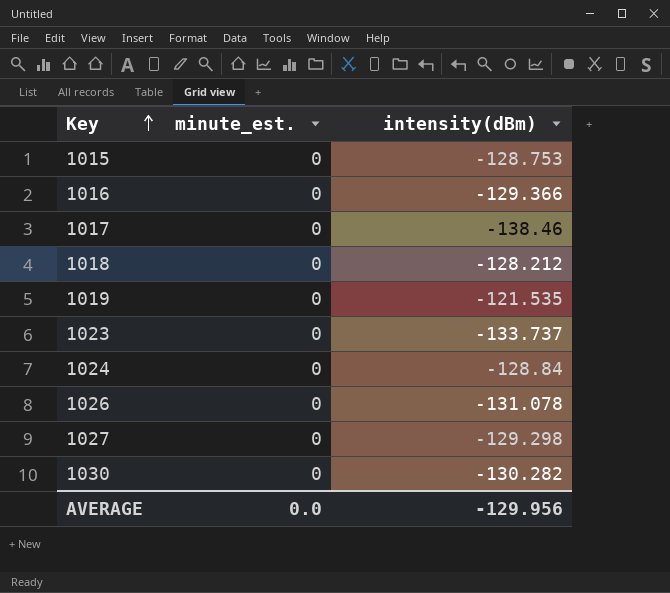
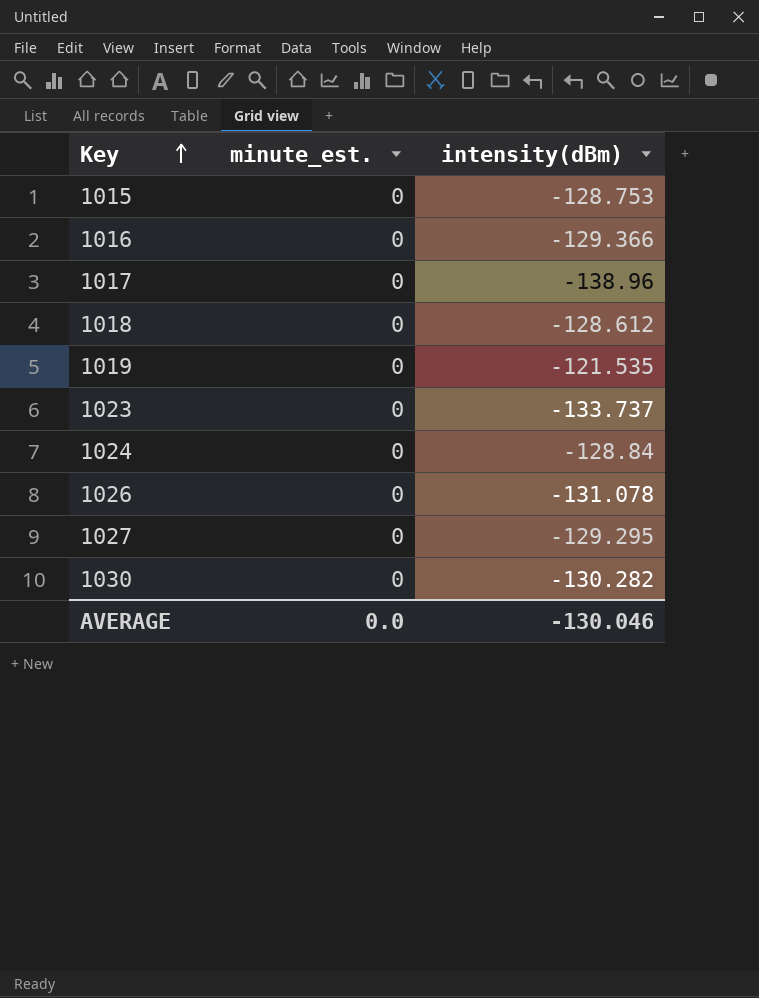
1017 | intensity(dBm): -138.46 -> -138.96
1018 | intensity(dBm): -128.212 -> -128.612
1027 | intensity(dBm): -129.298 -> -129.295
AVERAGE | intensity(dBm): -129.956 -> -130.046

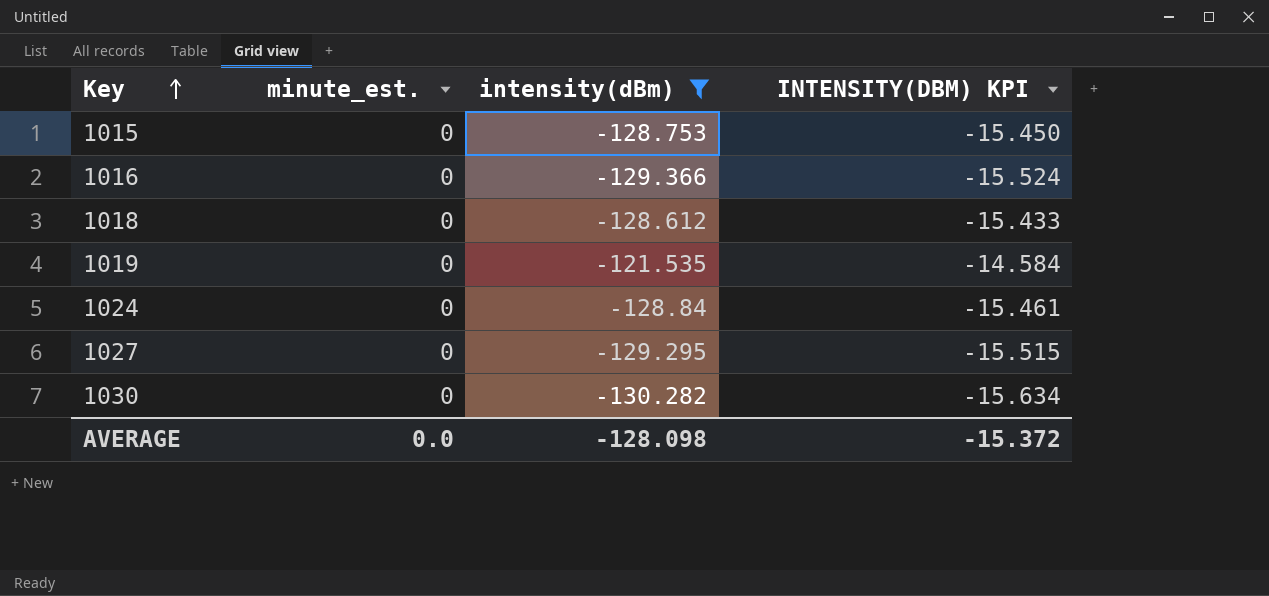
filter: none -> intensity(dBm) >= -130.282
column INTENSITY(DBM) KPI | formula: none -> [intensity(dBm)] * 0.12
AVERAGE | intensity(dBm): -130.046 -> -128.098

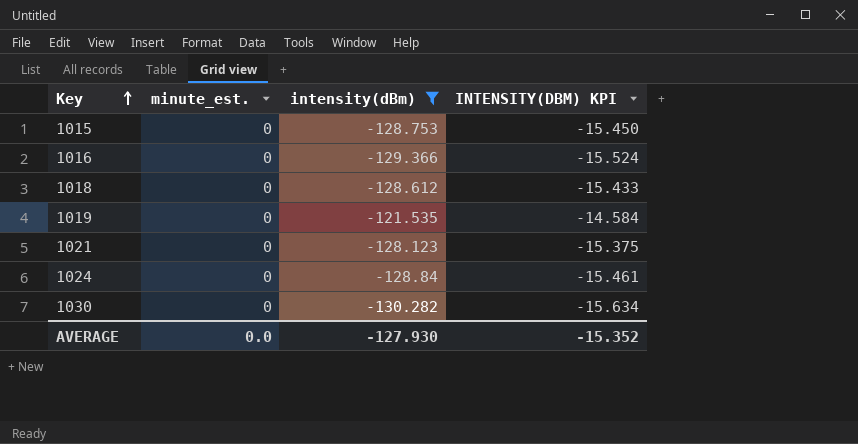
row 1027: 0 | -129.295 | -15.515 -> none
row 1021: none -> 0 | -128.123 | -15.375
AVERAGE | intensity(dBm): -128.098 -> -127.930
AVERAGE | INTENSITY(DBM) KPI: -15.372 -> -15.352

